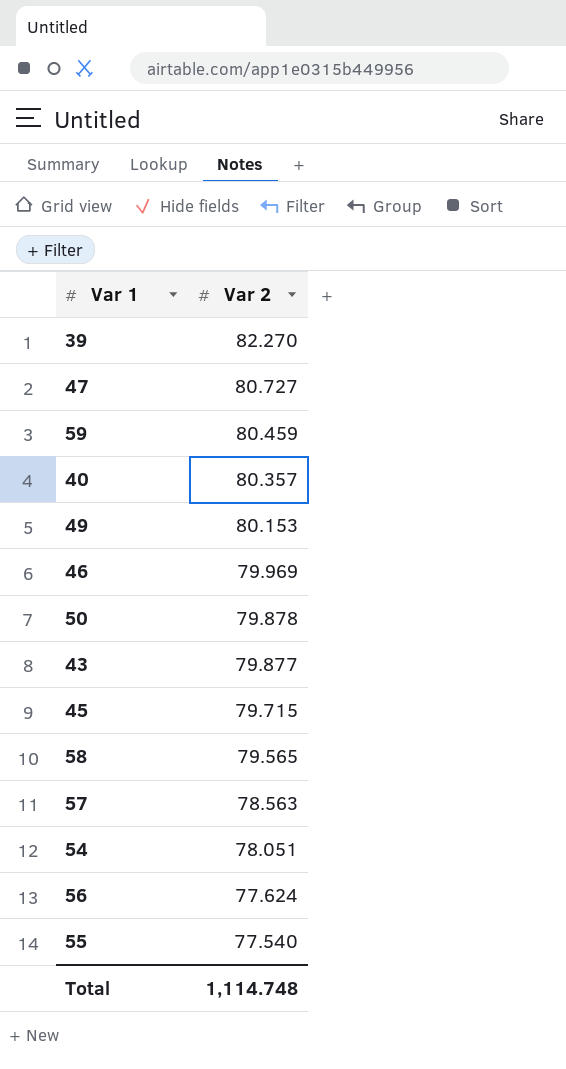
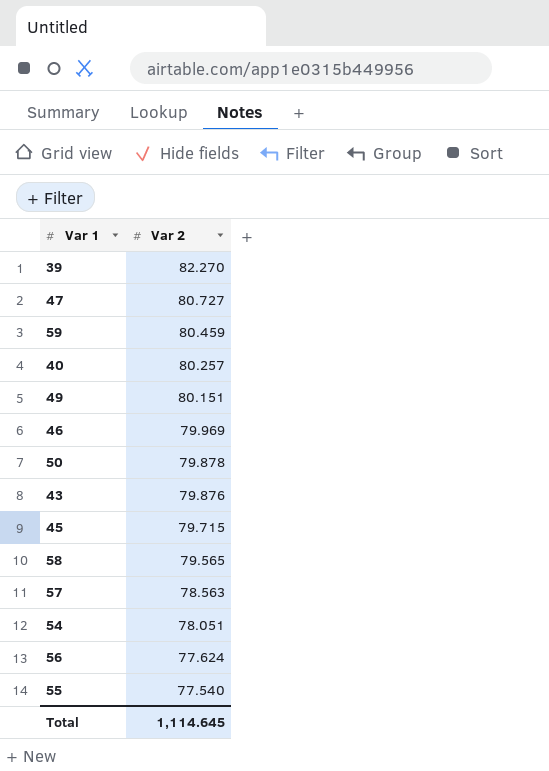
40 | Var 2: 80.357 -> 80.257
49 | Var 2: 80.153 -> 80.151
43 | Var 2: 79.877 -> 79.876
Total | Var 2: 1,114.748 -> 1,114.645

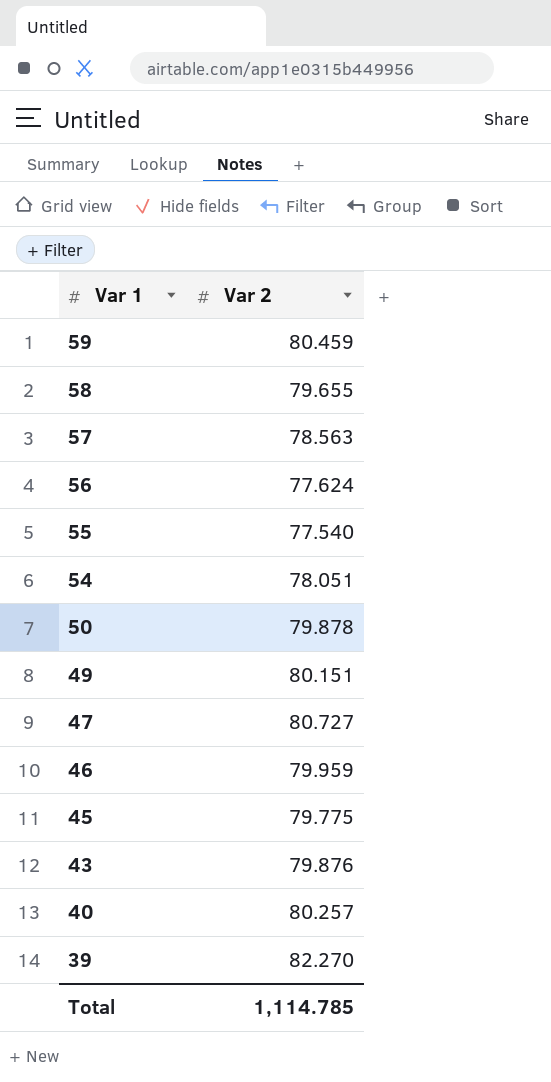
row order: Var 2 descending -> Var 1 descending
58 | Var 2: 79.565 -> 79.655
46 | Var 2: 79.969 -> 79.959
45 | Var 2: 79.715 -> 79.775
Total | Var 2: 1,114.645 -> 1,114.785

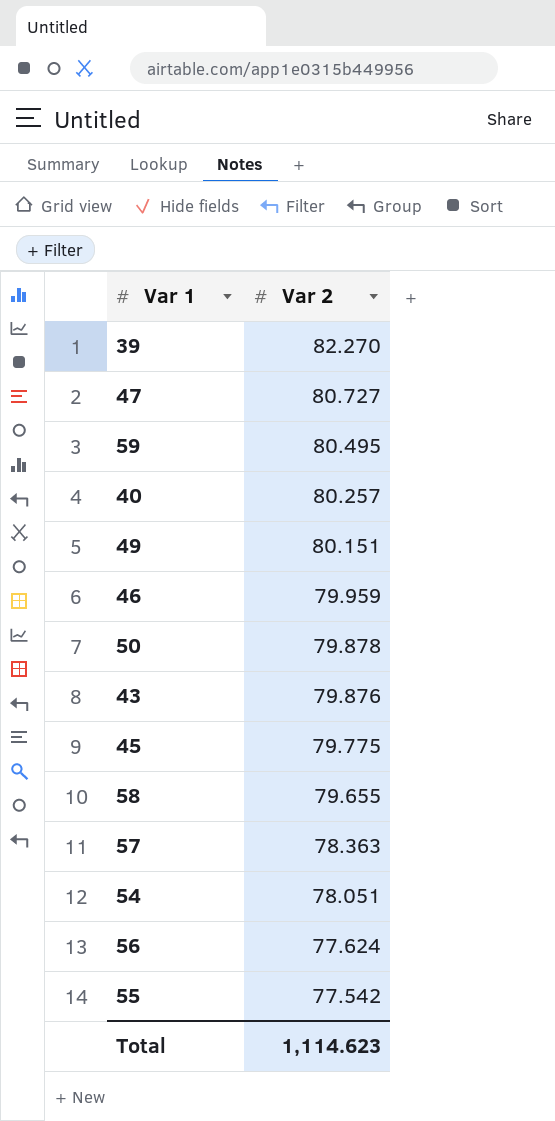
row order: Var 1 descending -> Var 2 descending
59 | Var 2: 80.459 -> 80.495
57 | Var 2: 78.563 -> 78.363
55 | Var 2: 77.540 -> 77.542
Total | Var 2: 1,114.785 -> 1,114.623

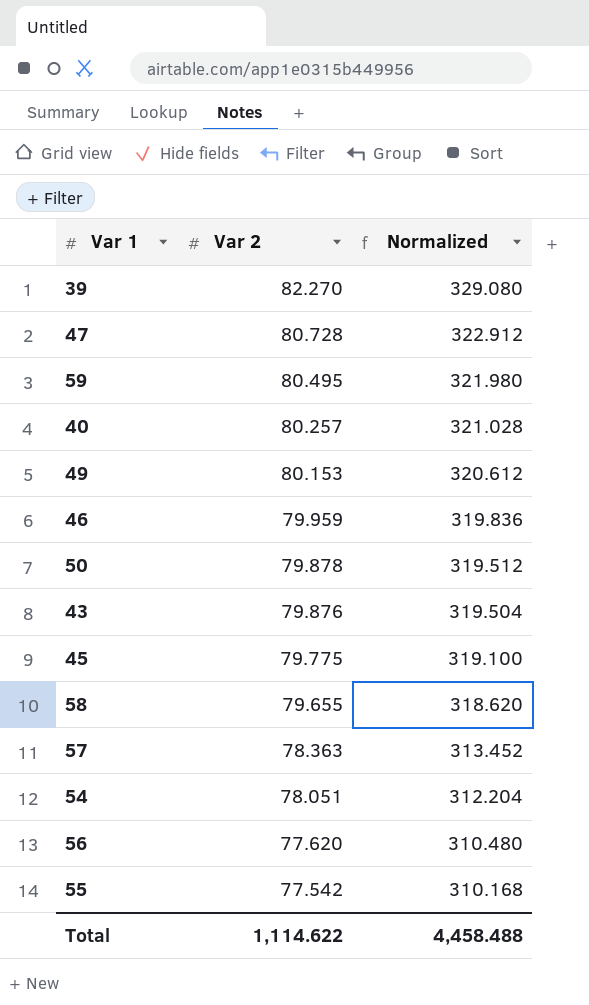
column Normalized | formula: none -> [Var 2] * 4
47 | Var 2: 80.727 -> 80.728
49 | Var 2: 80.151 -> 80.153
56 | Var 2: 77.624 -> 77.620
Total | Var 2: 1,114.623 -> 1,114.622

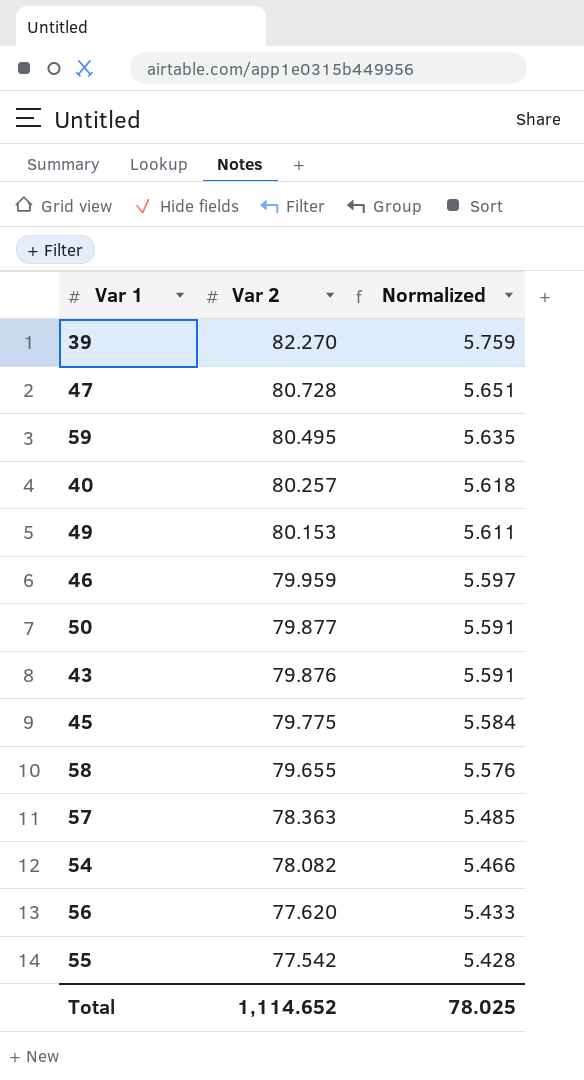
column Normalized | formula: [Var 2] * 4 -> [Var 2] * 0.07
50 | Var 2: 79.878 -> 79.877
54 | Var 2: 78.051 -> 78.082
Total | Var 2: 1,114.622 -> 1,114.652
Total | Normalized: 4,458.488 -> 78.025

